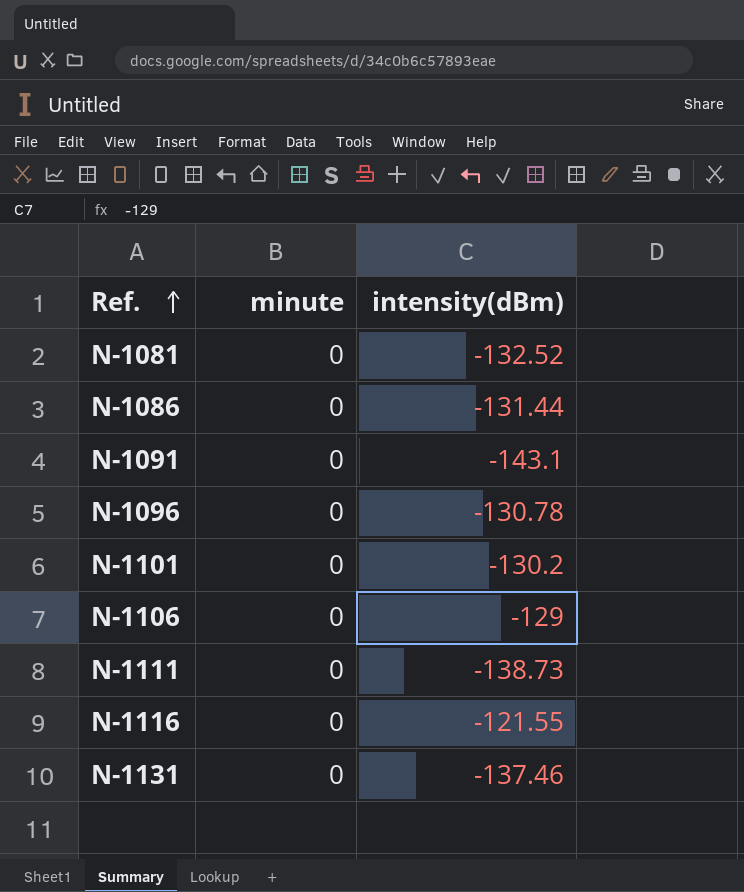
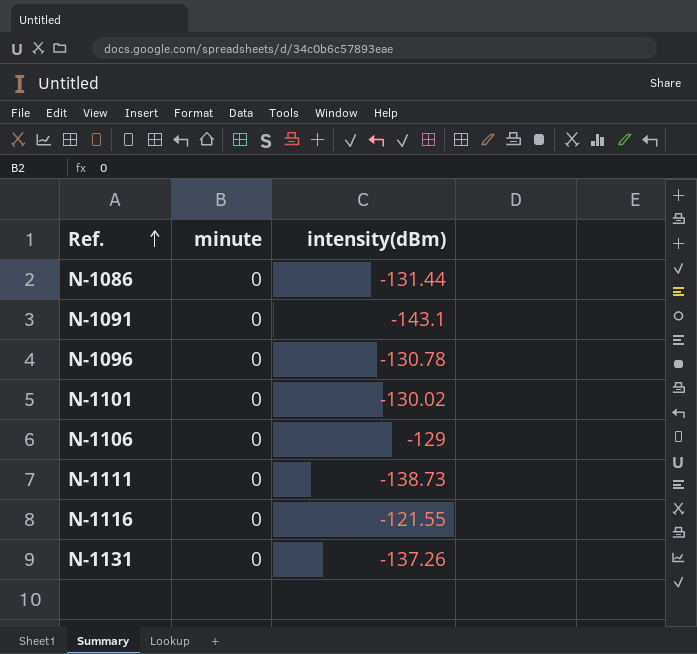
row N-1081: 0 | -132.52 -> none
N-1101 | intensity(dBm): -130.2 -> -130.02
N-1131 | intensity(dBm): -137.46 -> -137.26

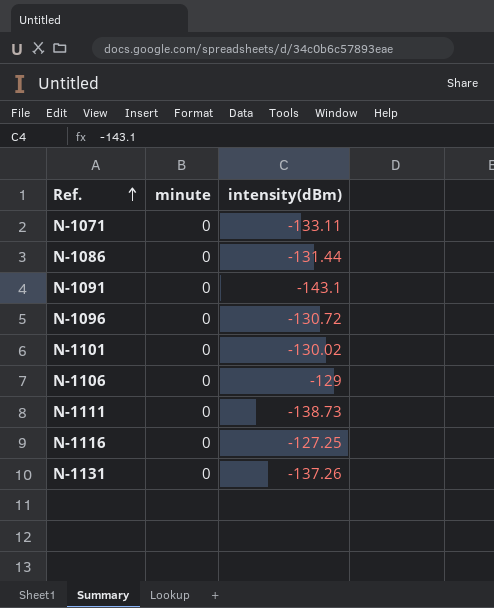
row N-1071: none -> 0 | -133.11
N-1096 | intensity(dBm): -130.78 -> -130.72
N-1116 | intensity(dBm): -121.55 -> -127.25

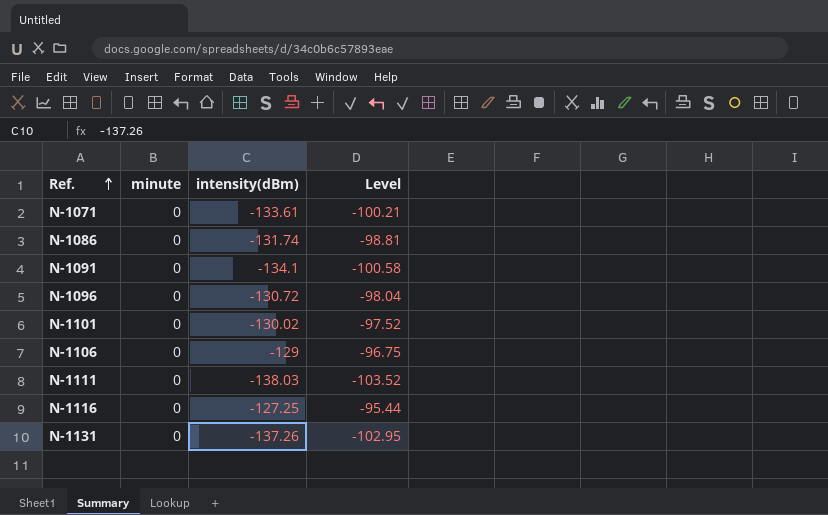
column Level | formula: none -> [intensity(dBm)] * 0.75
N-1071 | intensity(dBm): -133.11 -> -133.61
N-1086 | intensity(dBm): -131.44 -> -131.74
N-1091 | intensity(dBm): -143.1 -> -134.1
N-1111 | intensity(dBm): -138.73 -> -138.03

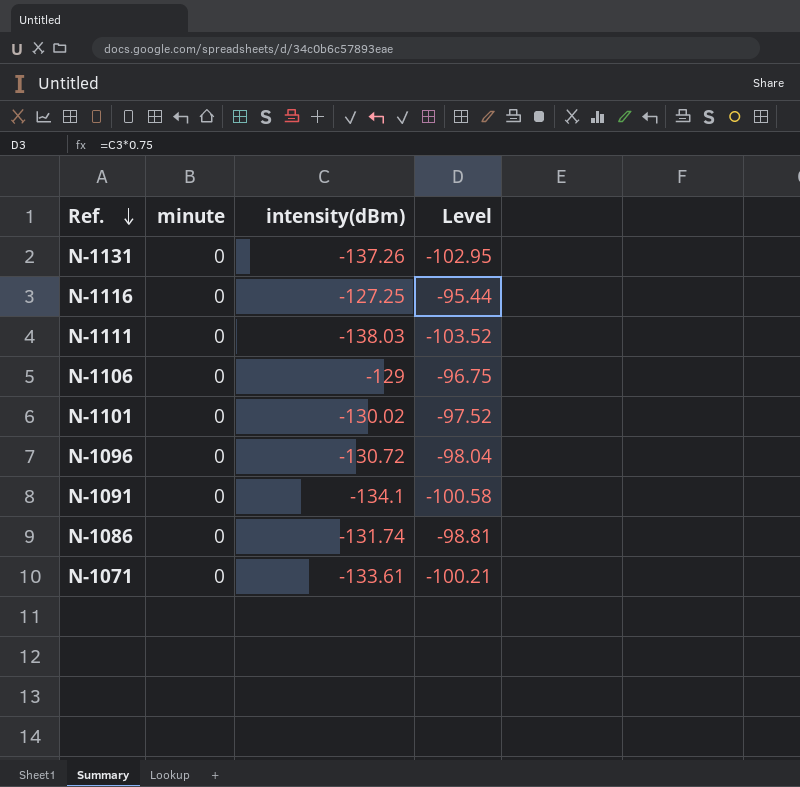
row order: Ref. ascending -> Ref. descending

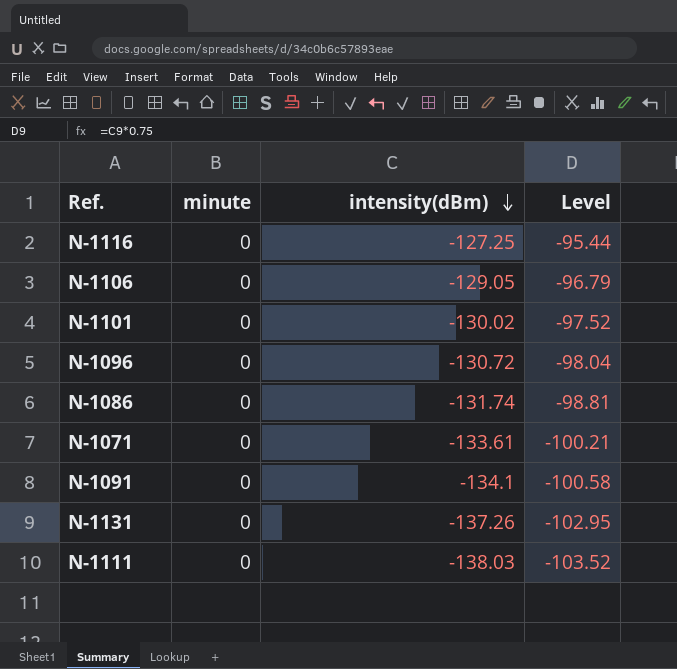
row order: Ref. descending -> intensity(dBm) descending
N-1106 | intensity(dBm): -129 -> -129.05
N-1106 | Level: -96.75 -> -96.79

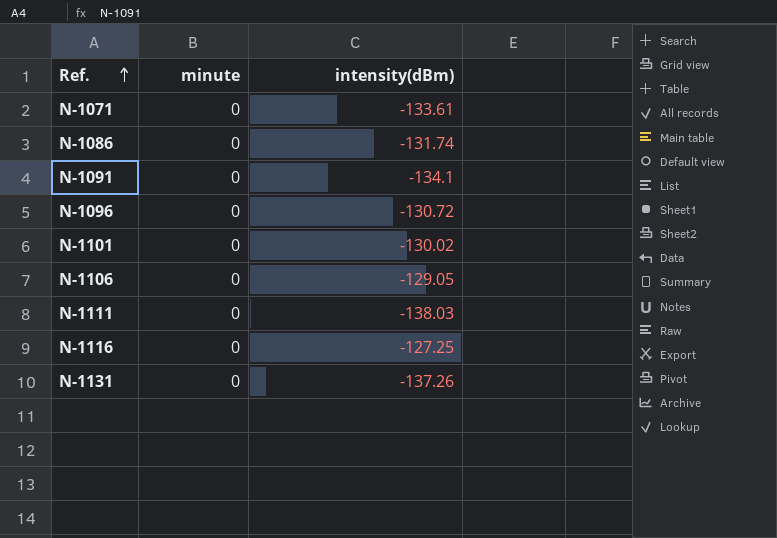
row order: intensity(dBm) descending -> Ref. ascending
column Level | formula: [intensity(dBm)] * 0.75 -> none

